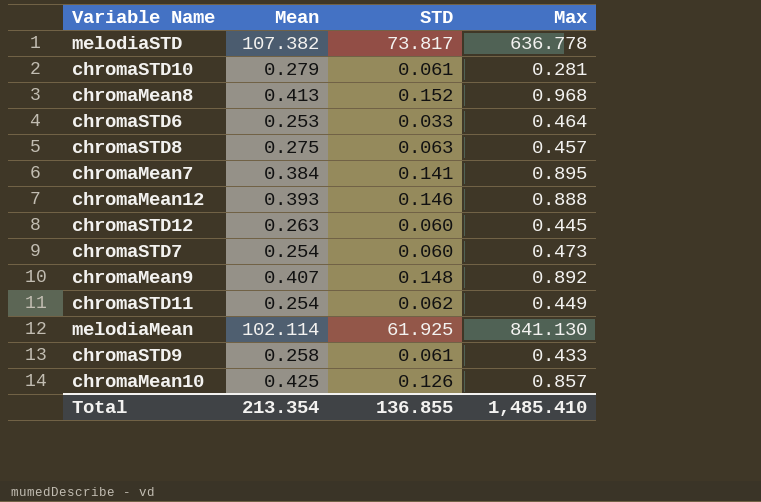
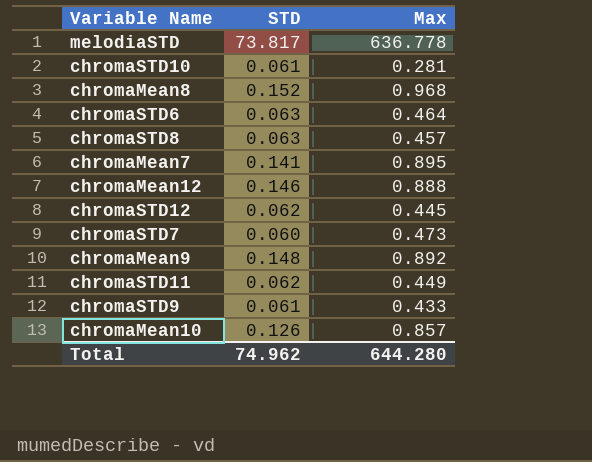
column Mean | position: 2 -> none
row melodiaMean: 102.114 | 61.925 | 841.130 -> none
chromaSTD6 | STD: 0.033 -> 0.063
chromaSTD12 | STD: 0.060 -> 0.062
Total | STD: 136.855 -> 74.962
Total | Max: 1,485.410 -> 644.280

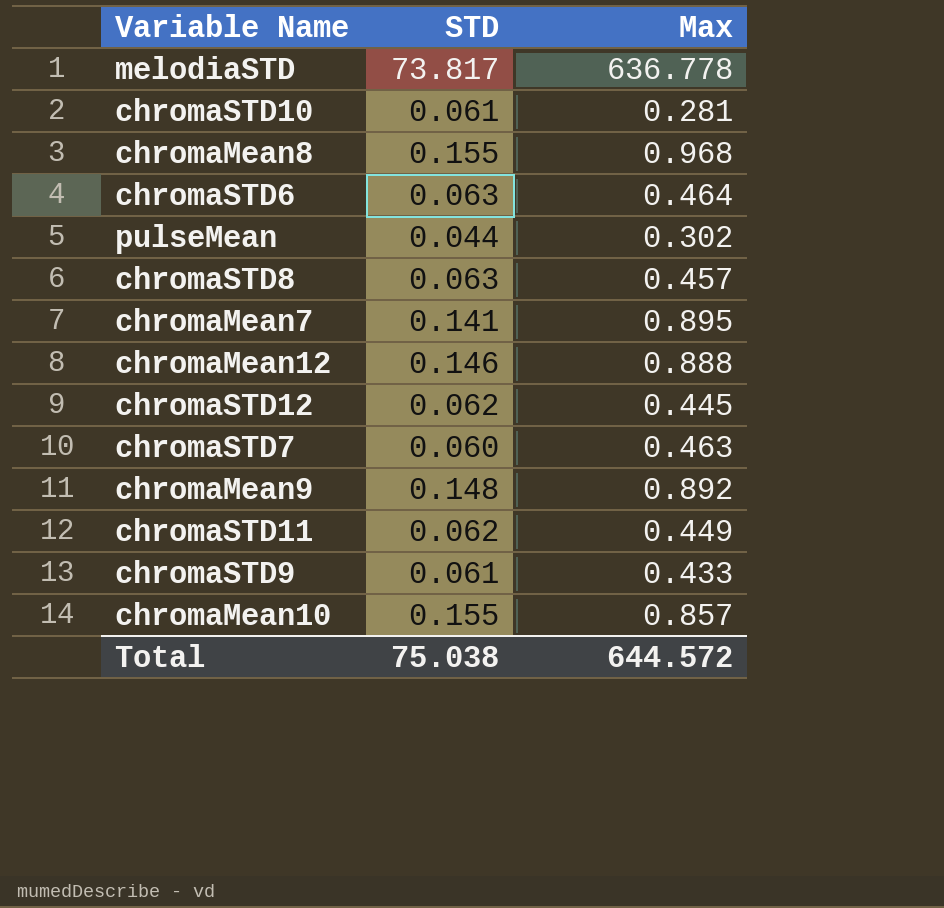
chromaMean8 | STD: 0.152 -> 0.155
row pulseMean: none -> 0.044 | 0.302
chromaSTD7 | Max: 0.473 -> 0.463
chromaMean10 | STD: 0.126 -> 0.155
Total | STD: 74.962 -> 75.038
Total | Max: 644.280 -> 644.572

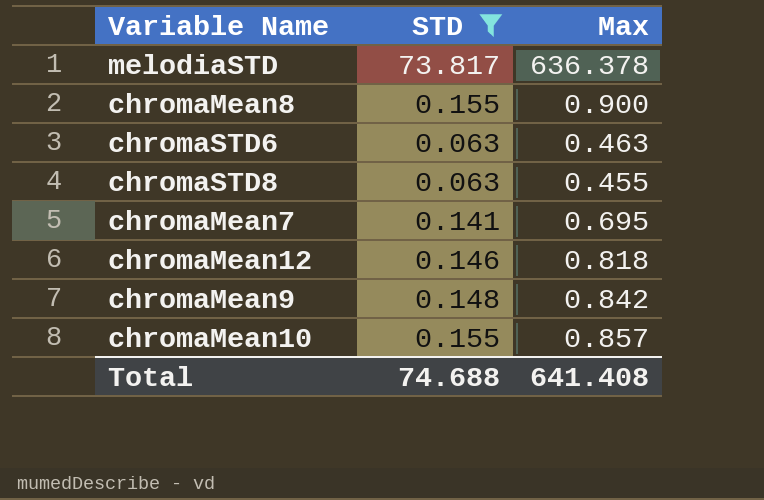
filter: none -> STD >= 0.063
melodiaSTD | Max: 636.778 -> 636.378
chromaMean8 | Max: 0.968 -> 0.900
chromaSTD6 | Max: 0.464 -> 0.463
chromaSTD8 | Max: 0.457 -> 0.455
chromaMean7 | Max: 0.895 -> 0.695
chromaMean12 | Max: 0.888 -> 0.818
chromaMean9 | Max: 0.892 -> 0.842
Total | STD: 75.038 -> 74.688
Total | Max: 644.572 -> 641.408

